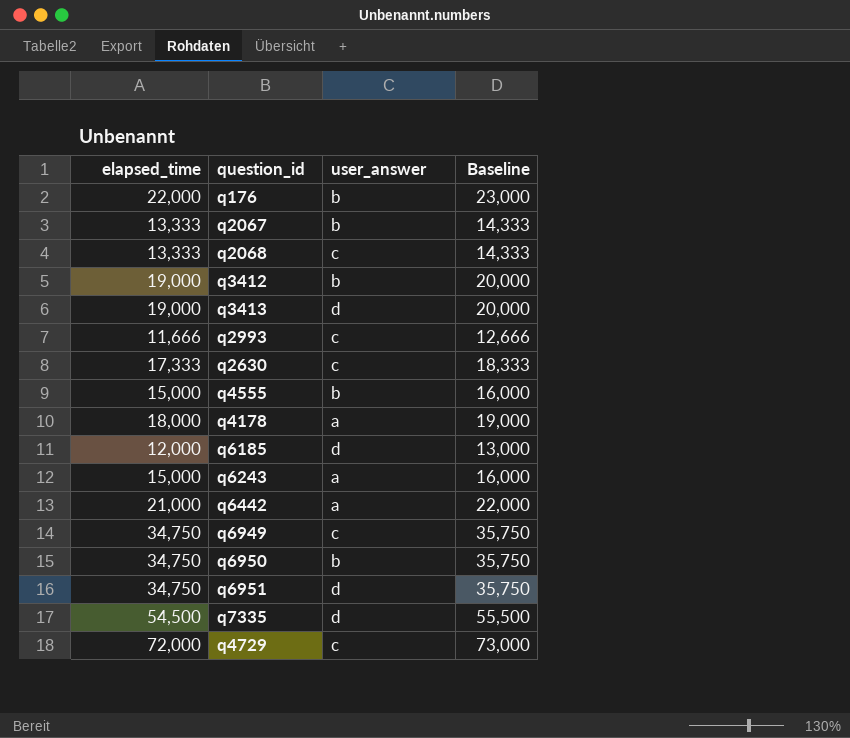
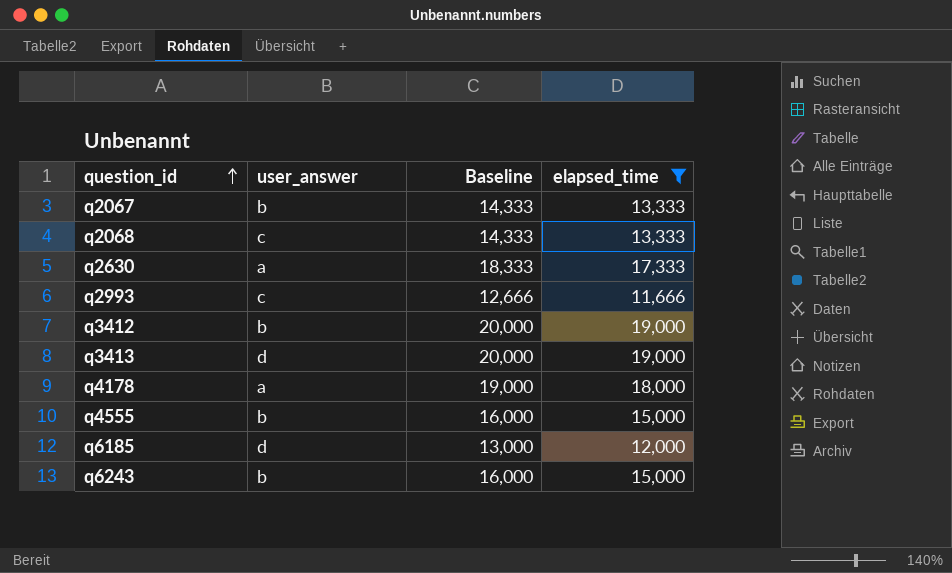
filter: none -> elapsed_time <= 19,000
row order: none -> question_id ascending
column elapsed_time | position: 1 -> 4
q2630 | user_answer: c -> a
q6243 | user_answer: a -> b

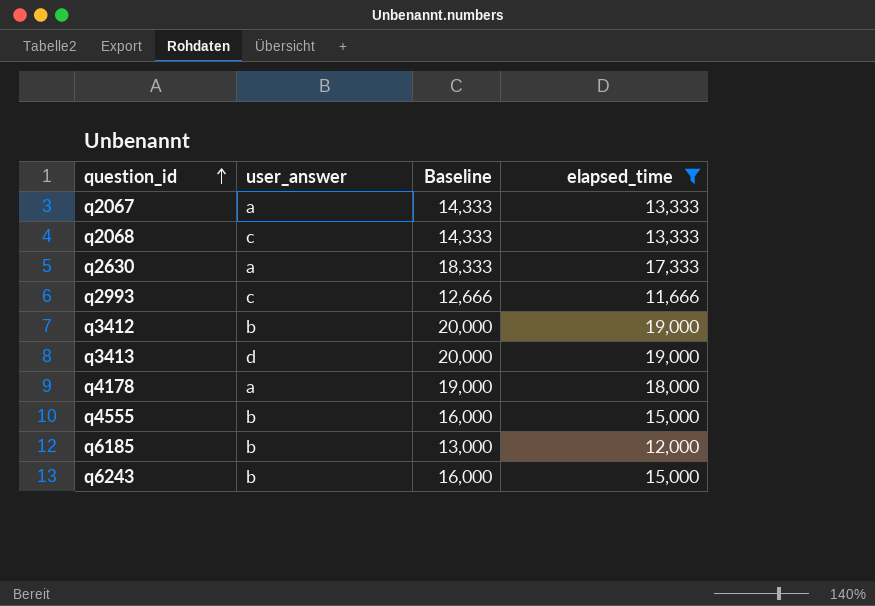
q2067 | user_answer: b -> a
q6185 | user_answer: d -> b

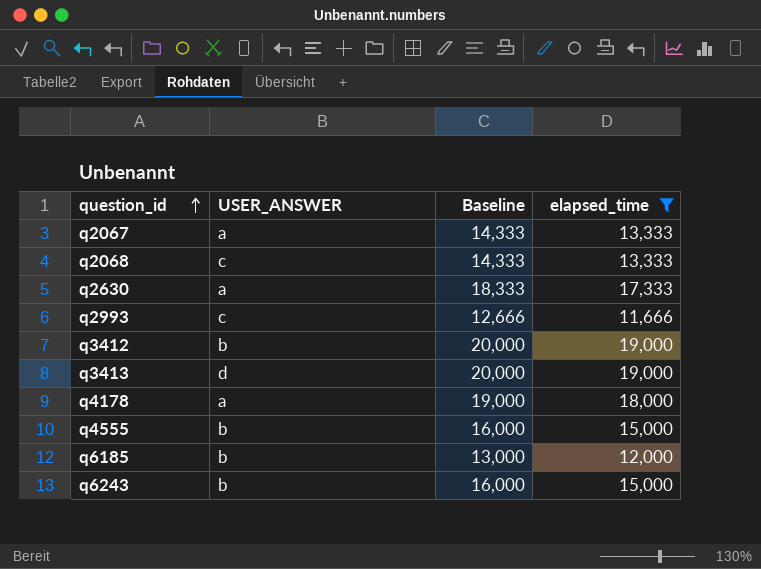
column name: user_answer -> USER_ANSWER

